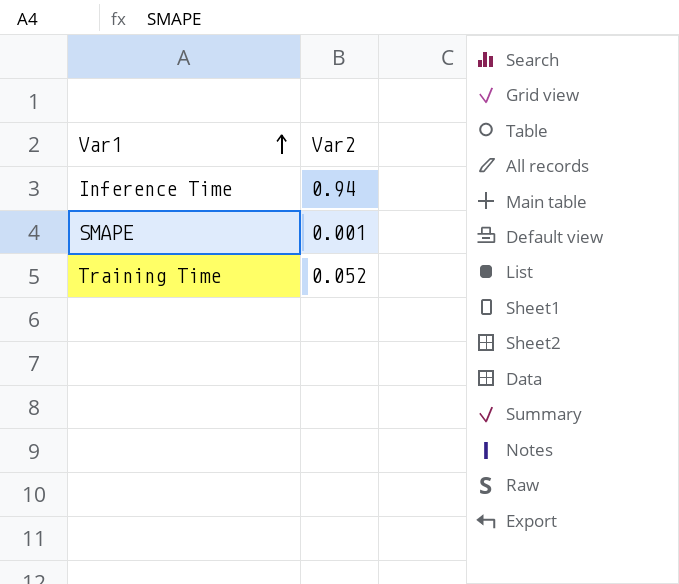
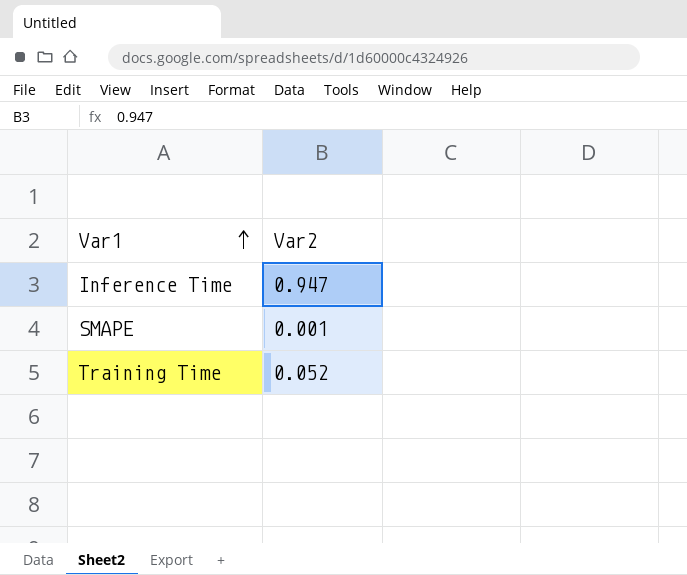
Inference Time | Var2: 0.94 -> 0.947

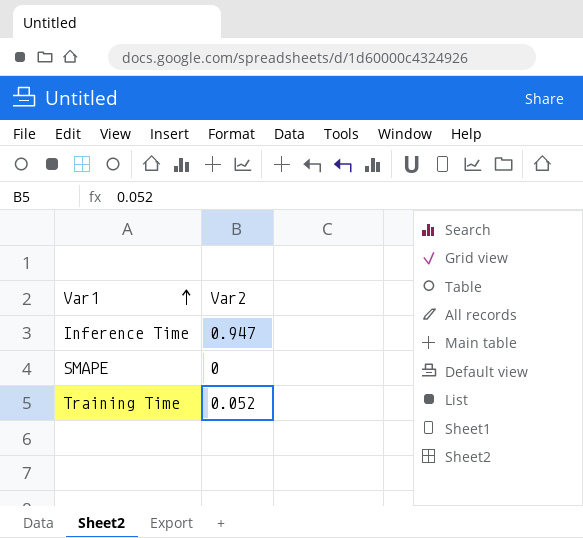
SMAPE | Var2: 0.001 -> 0

